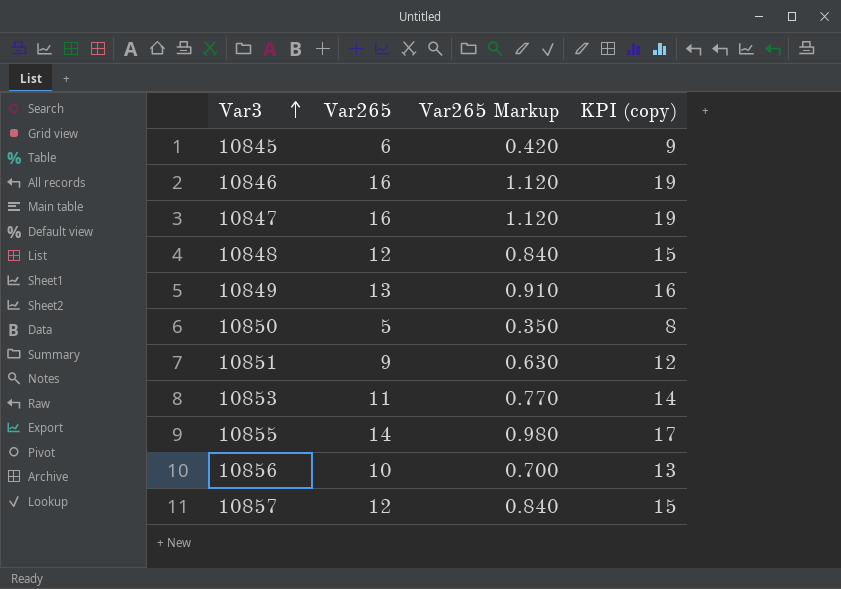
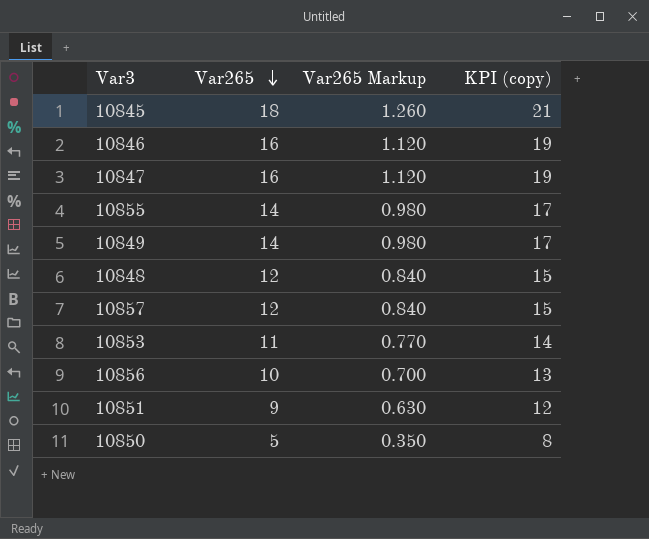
row order: Var3 ascending -> Var265 descending
10845 | Var265: 6 -> 18
10845 | Var265 Markup: 0.420 -> 1.260
10845 | KPI (copy): 9 -> 21
10849 | Var265: 13 -> 14
10849 | Var265 Markup: 0.910 -> 0.980
10849 | KPI (copy): 16 -> 17

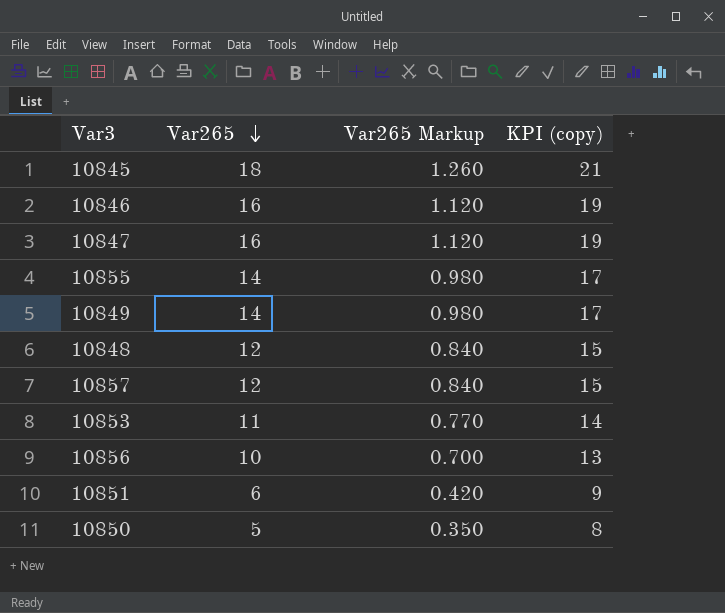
10851 | Var265: 9 -> 6
10851 | Var265 Markup: 0.630 -> 0.420
10851 | KPI (copy): 12 -> 9

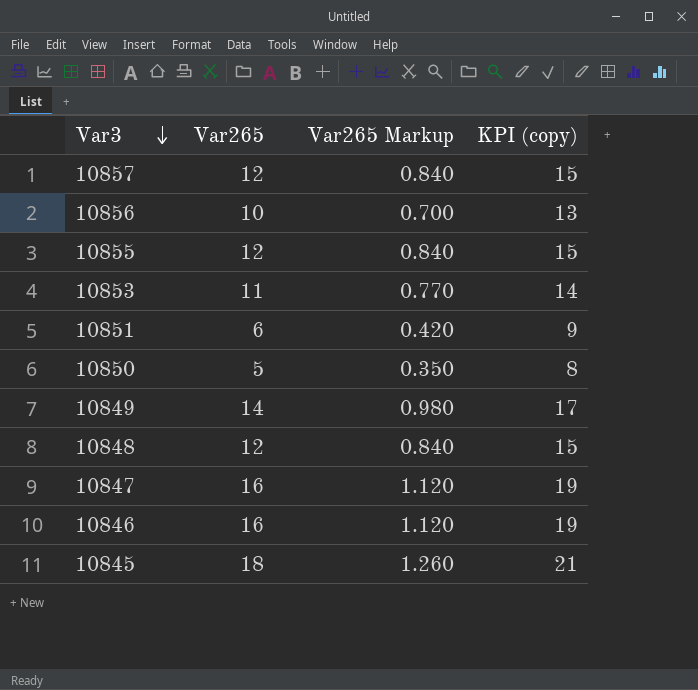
row order: Var265 descending -> Var3 descending
10855 | Var265: 14 -> 12
10855 | Var265 Markup: 0.980 -> 0.840
10855 | KPI (copy): 17 -> 15

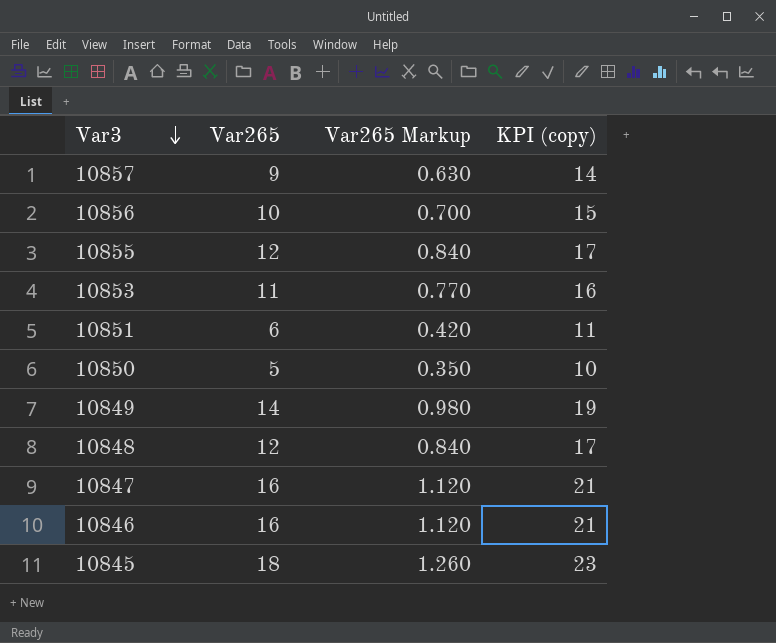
column KPI (copy) | formula: [Var265] + 3 -> [Var265] + 5
10857 | Var265: 12 -> 9
10857 | Var265 Markup: 0.840 -> 0.630

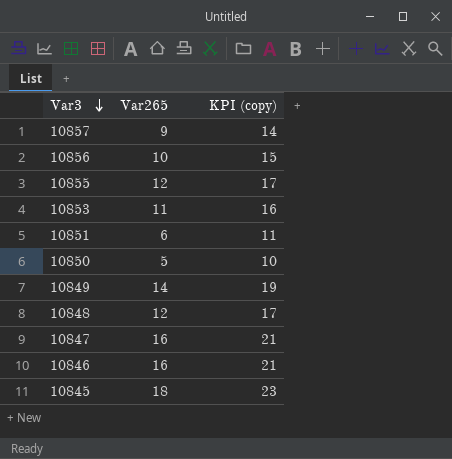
column Var265 Markup | formula: [Var265] * 0.07 -> none

